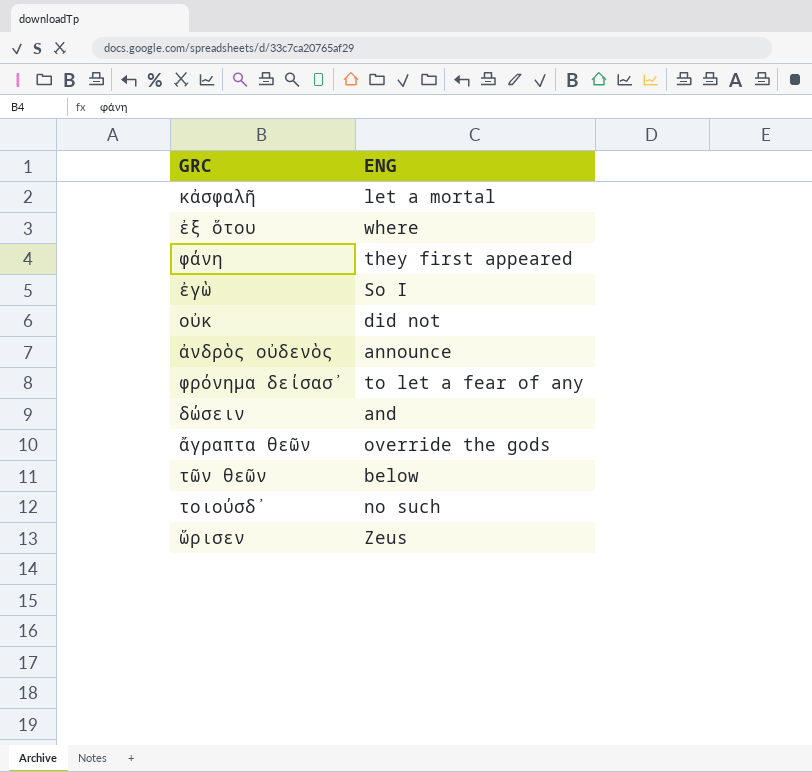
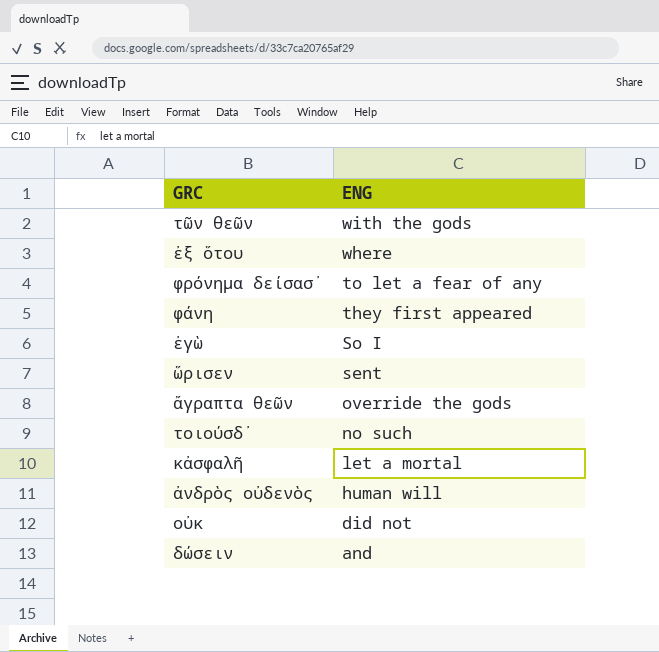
row order: none -> ENG descending
τῶν θεῶν | ENG: below -> with the gods
ὥρισεν | ENG: Zeus -> sent
ἀνδρὸς οὐδενὸς | ENG: announce -> human will

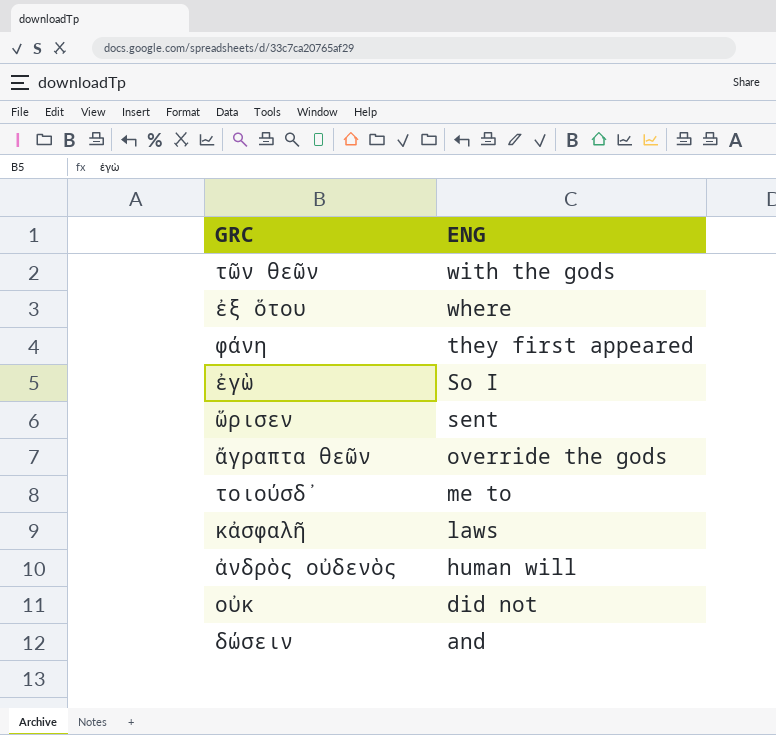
row φρόνημα δείσασ᾽: to let a fear of any -> none
τοιούσδ᾽ | ENG: no such -> me to
κἀσφαλῆ | ENG: let a mortal -> laws

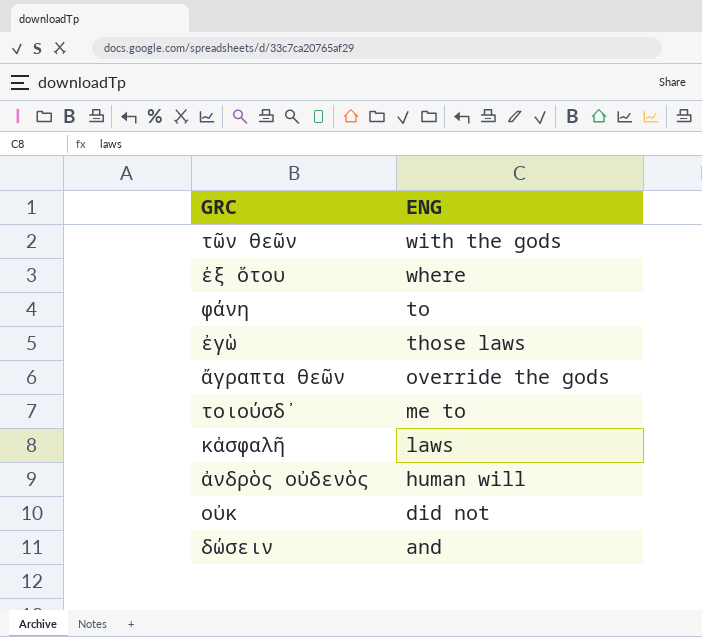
row ὥρισεν: sent -> none
φάνη | ENG: they first appeared -> to
ἐγὼ | ENG: So I -> those laws

